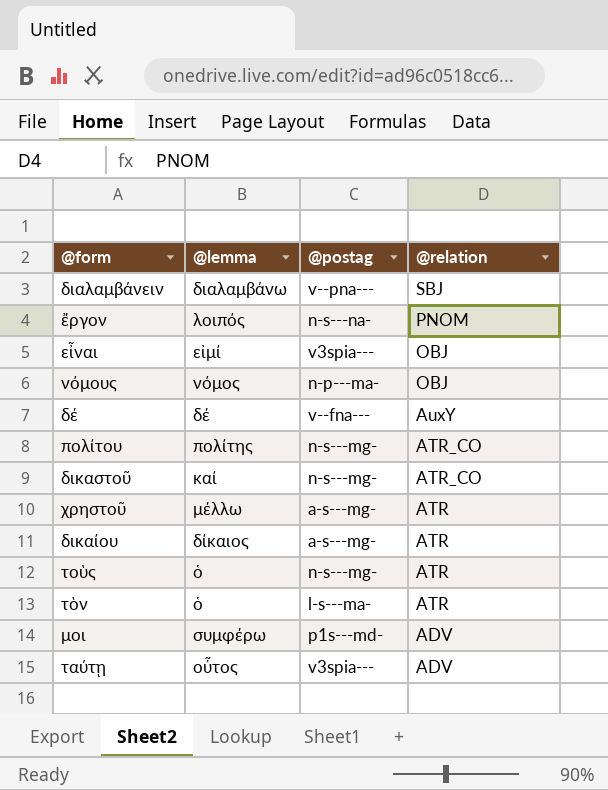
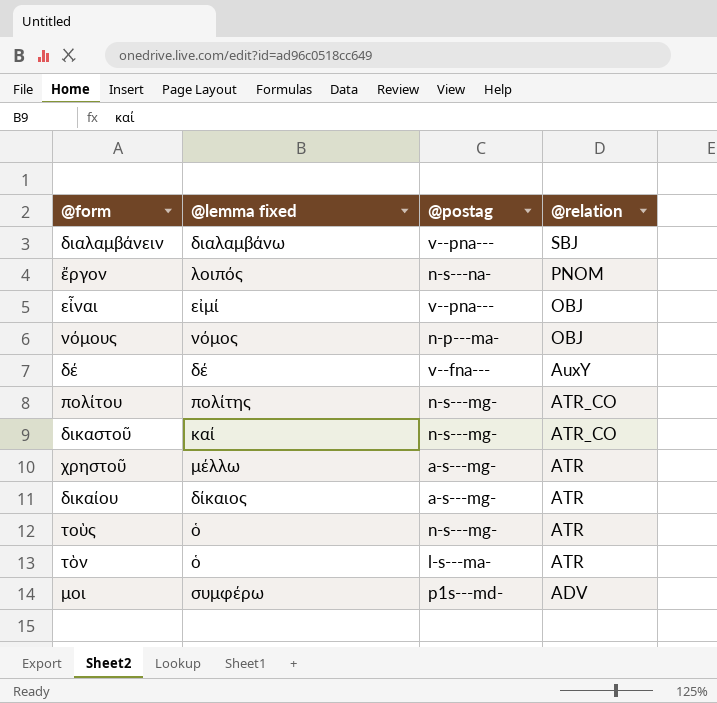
column name: @lemma -> @lemma fixed
row ταύτῃ: οὗτος | v3spia--- | ADV -> none
εἶναι | @postag: v3spia--- -> v--pna---

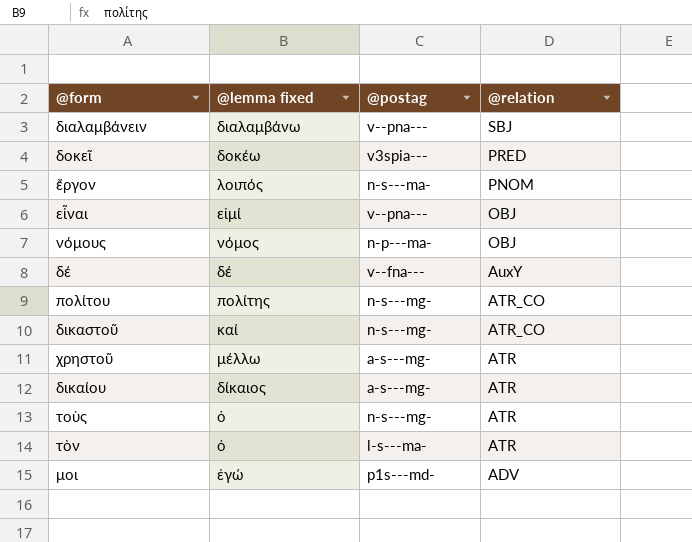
row δοκεῖ: none -> δοκέω | v3spia--- | PRED
ἔργον | @postag: n-s---na- -> n-s---ma-
μοι | @lemma fixed: συμφέρω -> ἐγώ

